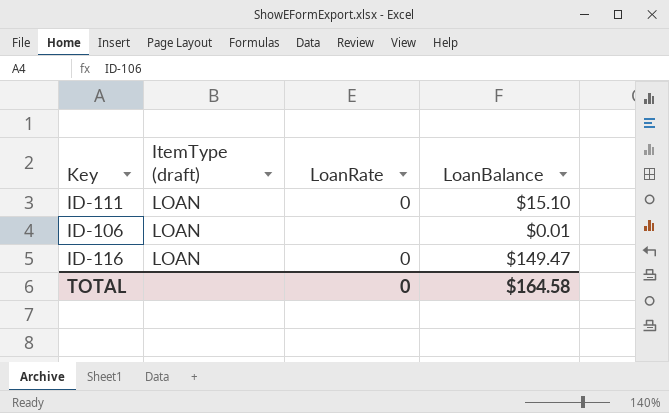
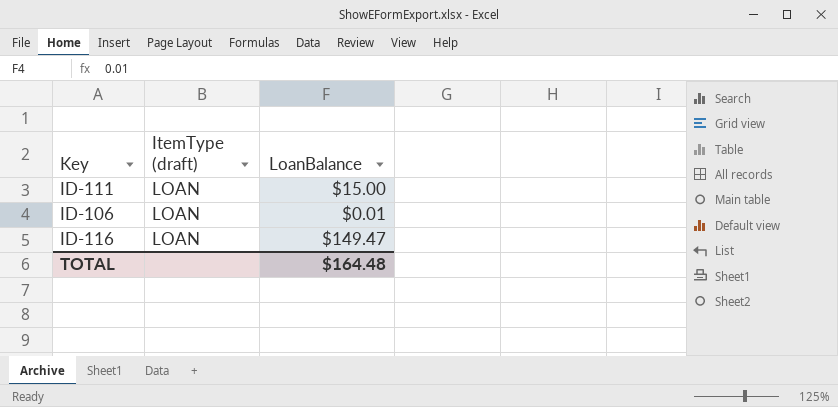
column LoanRate | position: 3 -> none
ID-111 | LoanBalance: $15.10 -> $15.00
TOTAL | LoanBalance: $164.58 -> $164.48

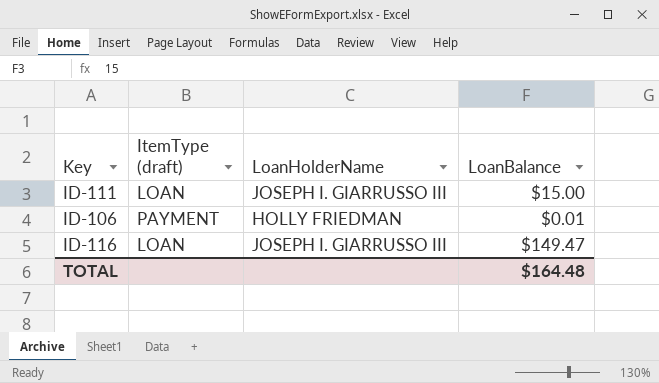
column LoanHolderName | position: none -> 3
ID-106 | ItemType (draft): LOAN -> PAYMENT

